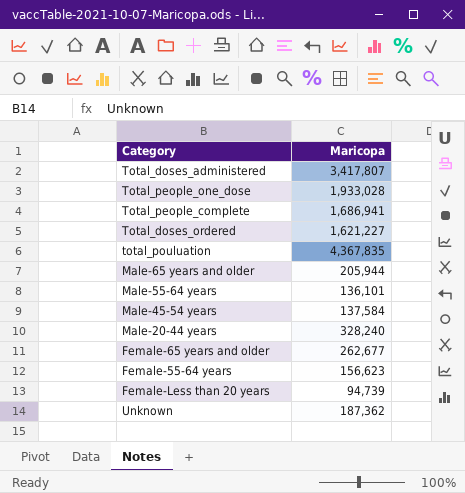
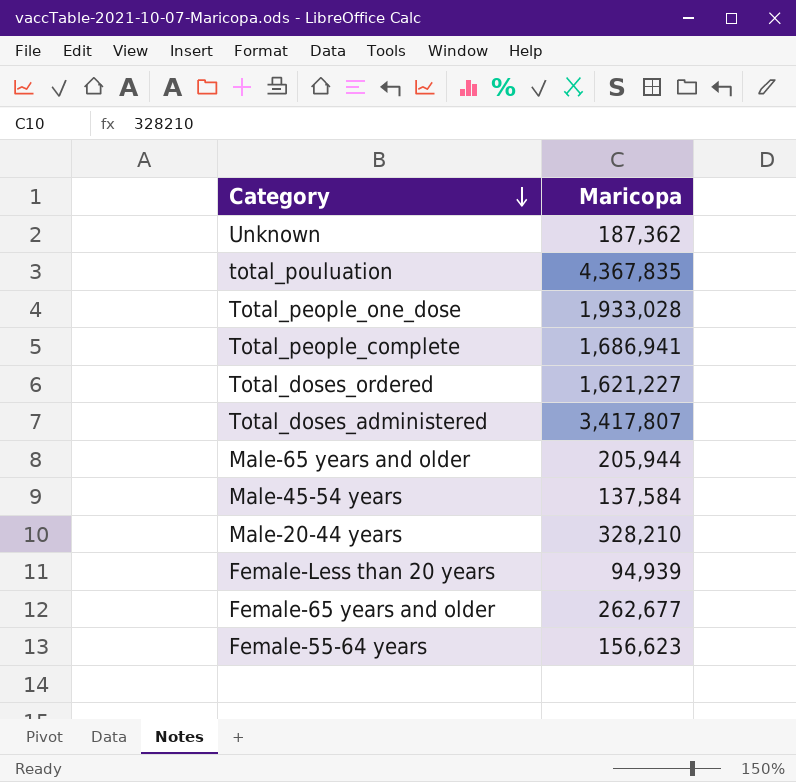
row order: none -> Category descending
row Male-55-64 years: 136,101 -> none
Male-20-44 years | Maricopa: 328,240 -> 328,210
Female-Less than 20 years | Maricopa: 94,739 -> 94,939

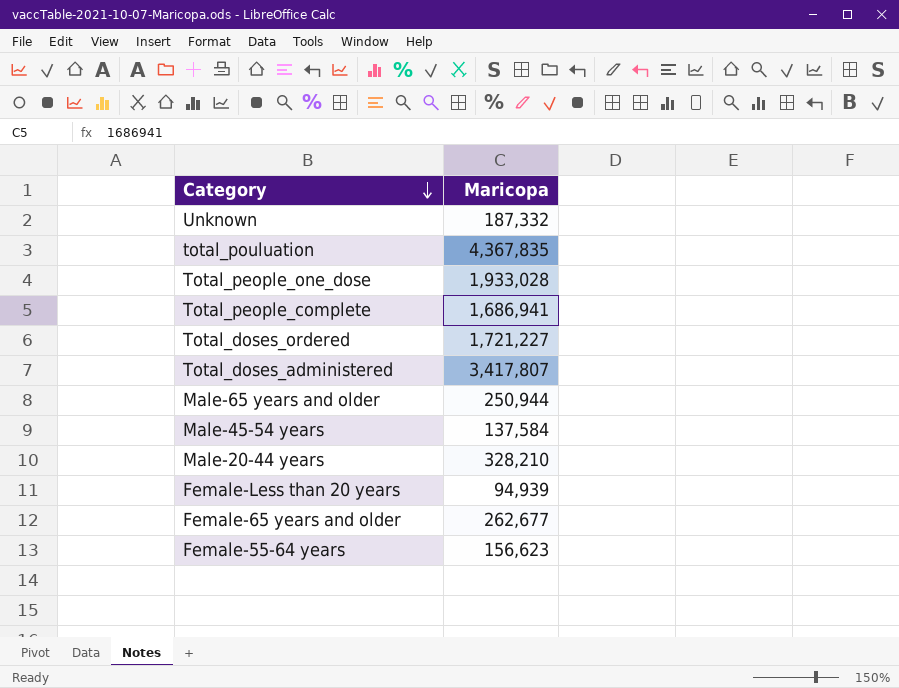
Unknown | Maricopa: 187,362 -> 187,332
Total_doses_ordered | Maricopa: 1,621,227 -> 1,721,227
Male-65 years and older | Maricopa: 205,944 -> 250,944

